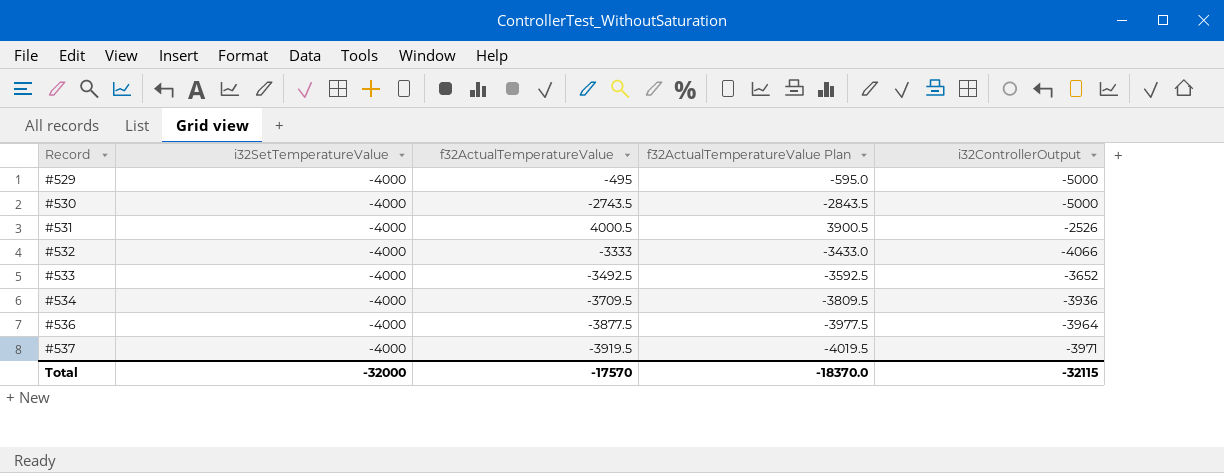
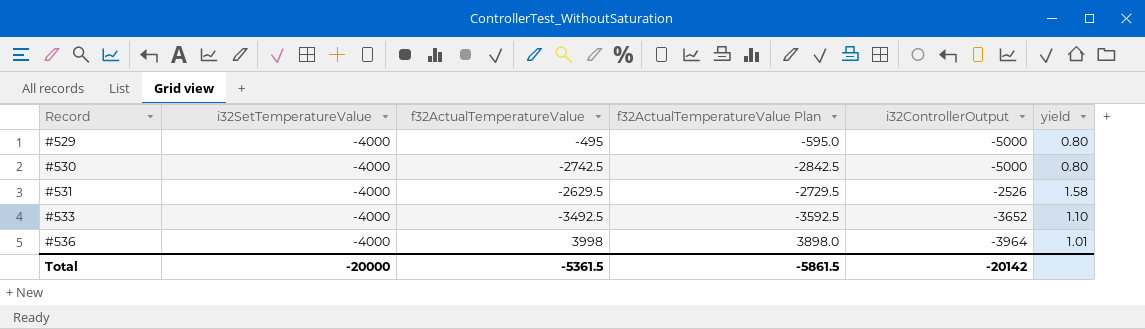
column yield | formula: none -> [i32SetTemperatureValue] / [i32ControllerOutput]
row #532: -4000 | -3333 | -3433.0 | -4066 -> none
row #534: -4000 | -3709.5 | -3809.5 | -3936 -> none
row #537: -4000 | -3919.5 | -4019.5 | -3971 -> none
#530 | f32ActualTemperatureValue: -2743.5 -> -2742.5
#530 | f32ActualTemperatureValue Plan: -2843.5 -> -2842.5
#531 | f32ActualTemperatureValue: 4000.5 -> -2629.5
#531 | f32ActualTemperatureValue Plan: 3900.5 -> -2729.5
#536 | f32ActualTemperatureValue: -3877.5 -> 3998
#536 | f32ActualTemperatureValue Plan: -3977.5 -> 3898.0
Total | i32SetTemperatureValue: -32000 -> -20000
Total | f32ActualTemperatureValue: -17570 -> -5361.5
Total | f32ActualTemperatureValue Plan: -18370.0 -> -5861.5
Total | i32ControllerOutput: -32115 -> -20142

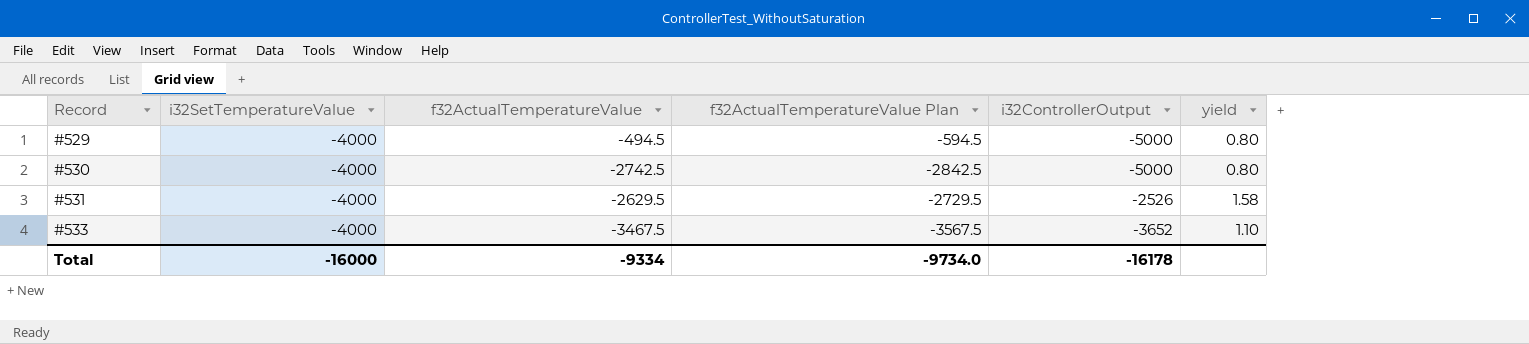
row #536: -4000 | 3998 | 3898.0 | -3964 | 1.01 -> none
#529 | f32ActualTemperatureValue: -495 -> -494.5
#529 | f32ActualTemperatureValue Plan: -595.0 -> -594.5
#533 | f32ActualTemperatureValue: -3492.5 -> -3467.5
#533 | f32ActualTemperatureValue Plan: -3592.5 -> -3567.5
Total | i32SetTemperatureValue: -20000 -> -16000
Total | f32ActualTemperatureValue: -5361.5 -> -9334
Total | f32ActualTemperatureValue Plan: -5861.5 -> -9734.0
Total | i32ControllerOutput: -20142 -> -16178

